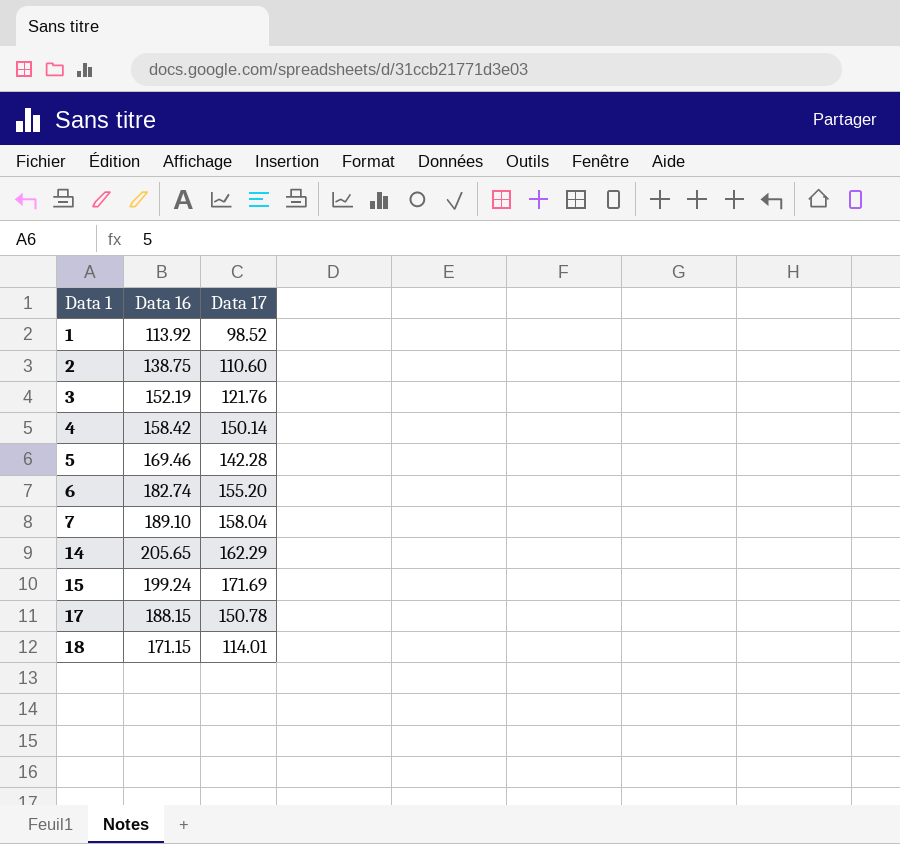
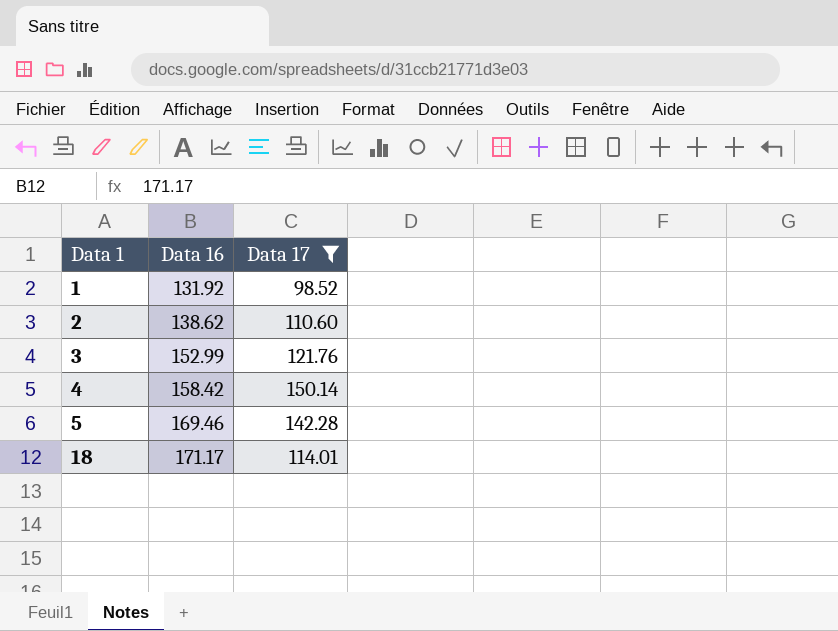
filter: none -> Data 17 <= 150.14
1 | Data 16: 113.92 -> 131.92
2 | Data 16: 138.75 -> 138.62
3 | Data 16: 152.19 -> 152.99
18 | Data 16: 171.15 -> 171.17

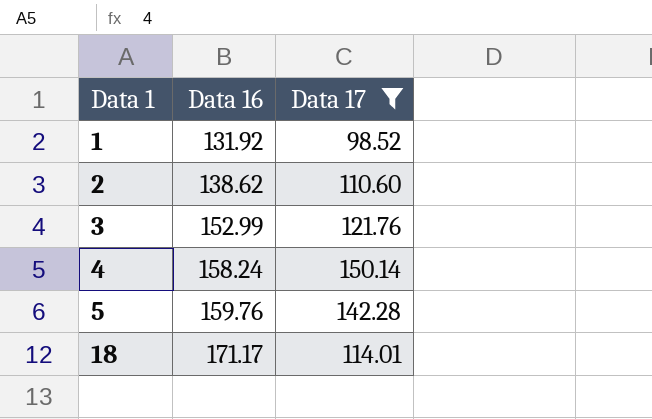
4 | Data 16: 158.42 -> 158.24
5 | Data 16: 169.46 -> 159.76

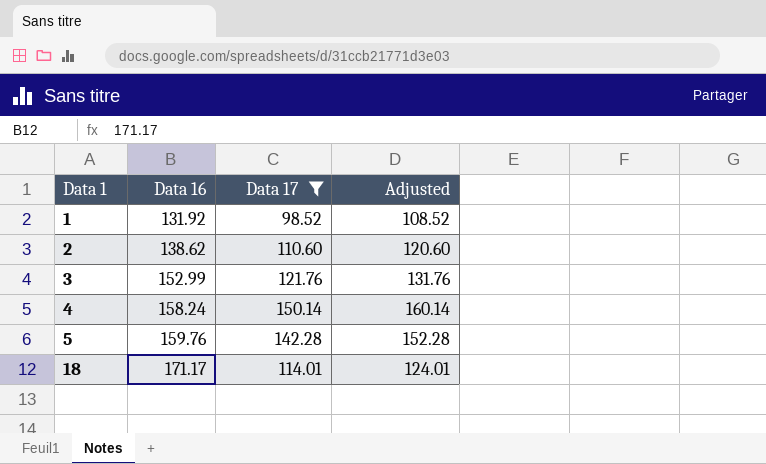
column Adjusted | formula: none -> [Data 17] + 10

